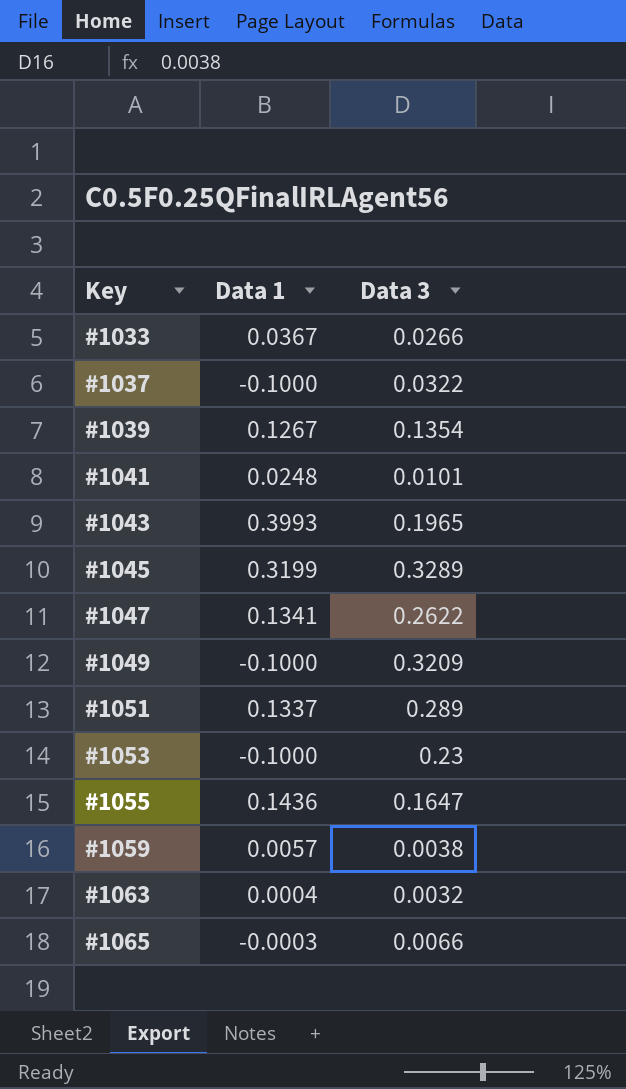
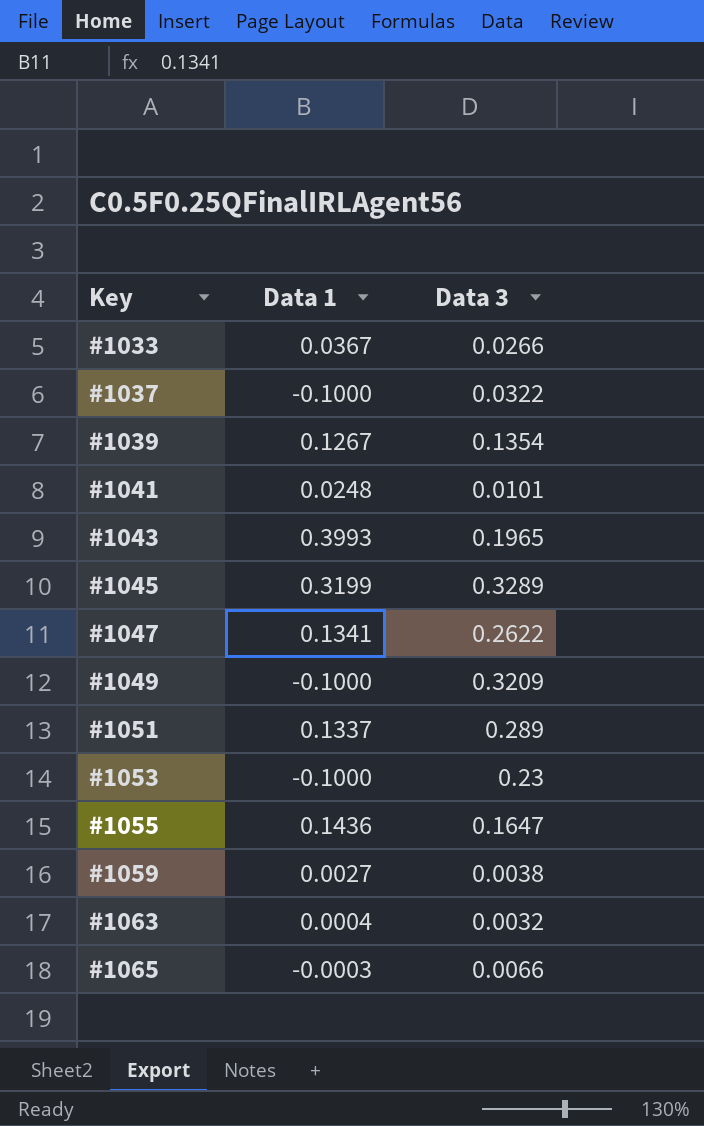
#1059 | Data 1: 0.0057 -> 0.0027

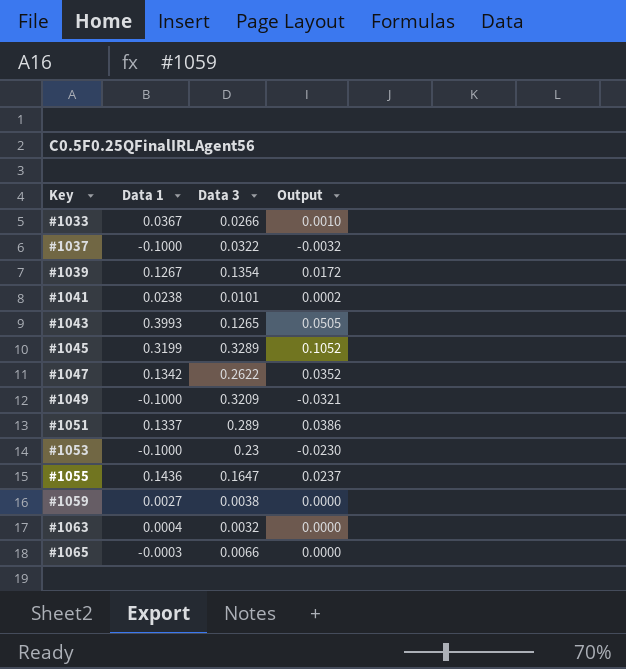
column Output | formula: none -> [Data 1] * [Data 3]
#1041 | Data 1: 0.0248 -> 0.0238
#1043 | Data 3: 0.1965 -> 0.1265
#1047 | Data 1: 0.1341 -> 0.1342

